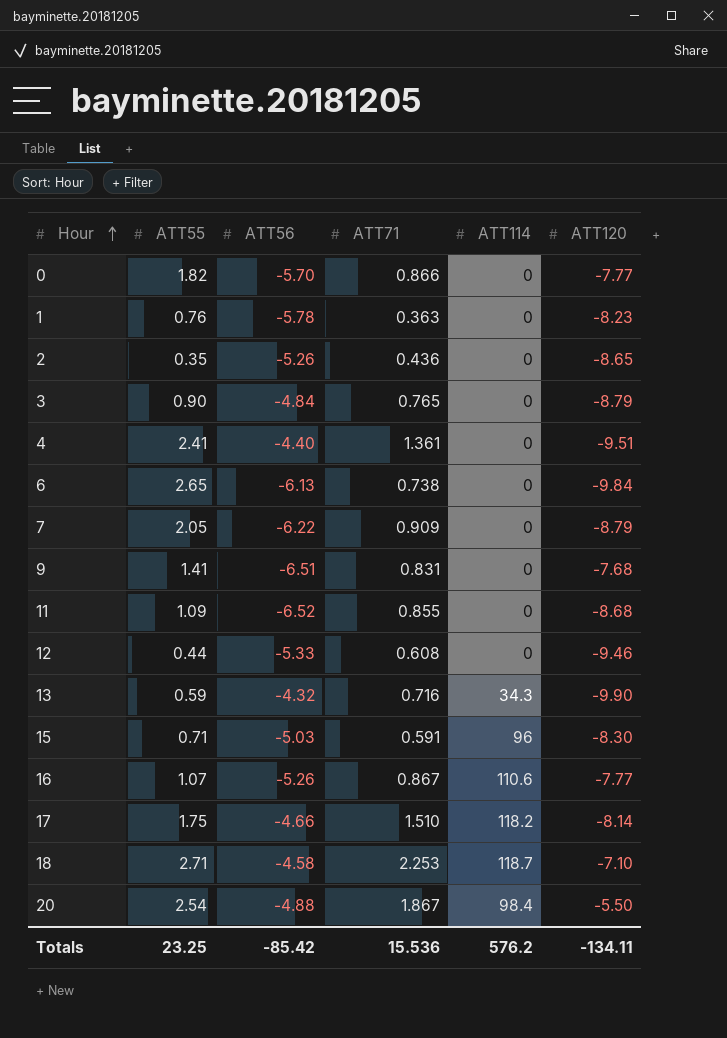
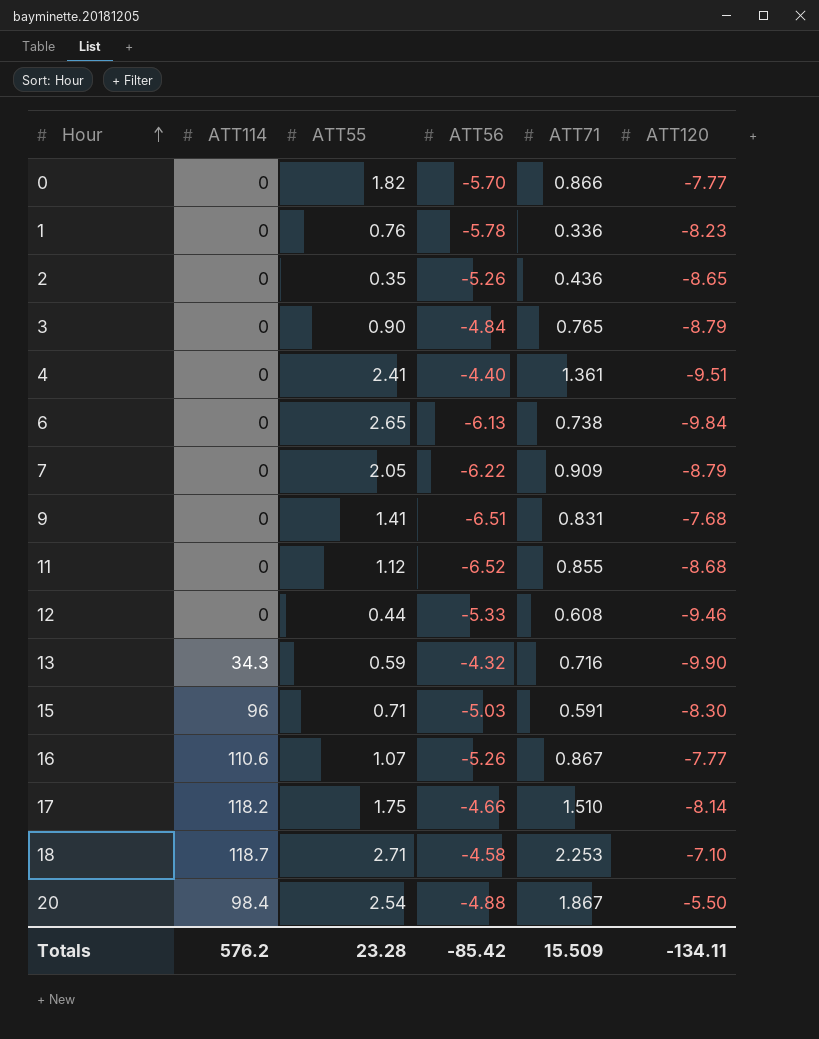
column ATT114 | position: 5 -> 2
1 | ATT71: 0.363 -> 0.336
11 | ATT55: 1.09 -> 1.12
Totals | ATT55: 23.25 -> 23.28
Totals | ATT71: 15.536 -> 15.509

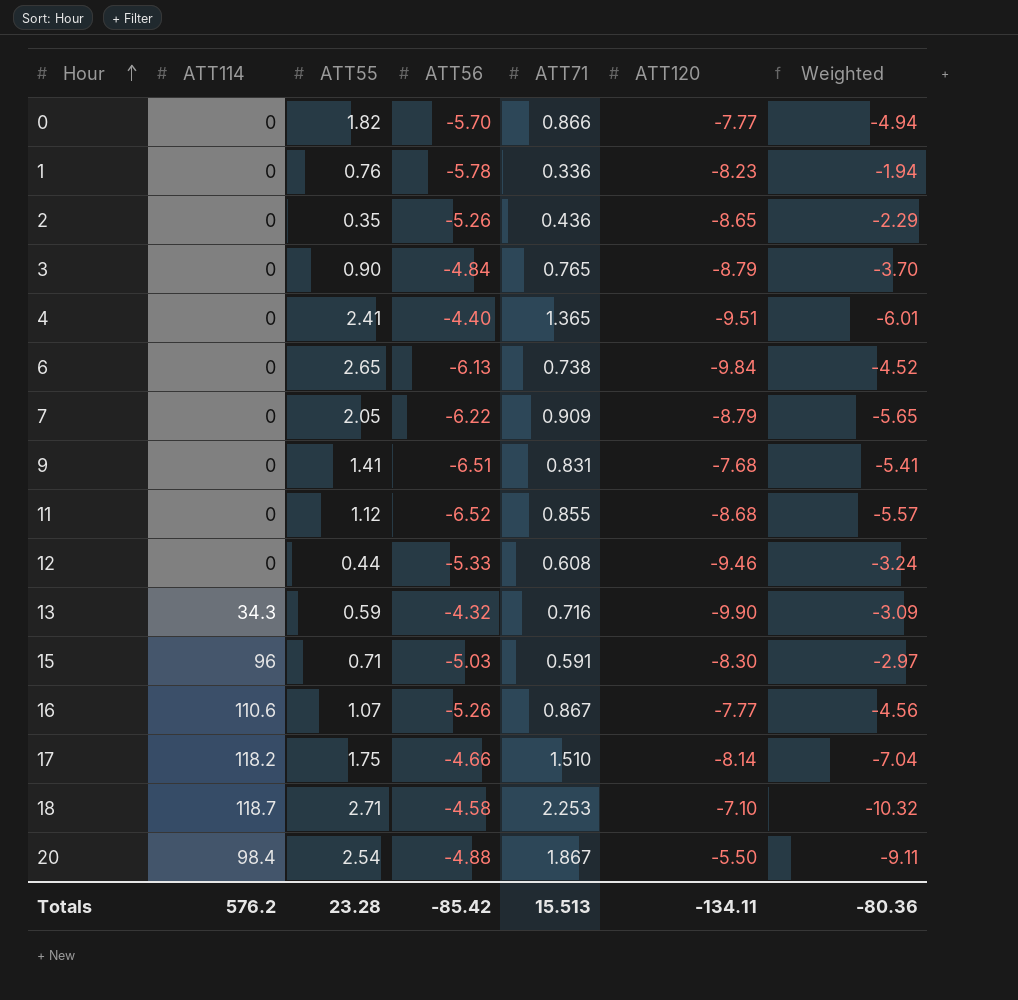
column Weighted | formula: none -> [ATT56] * [ATT71]
4 | ATT71: 1.361 -> 1.365
Totals | ATT71: 15.509 -> 15.513

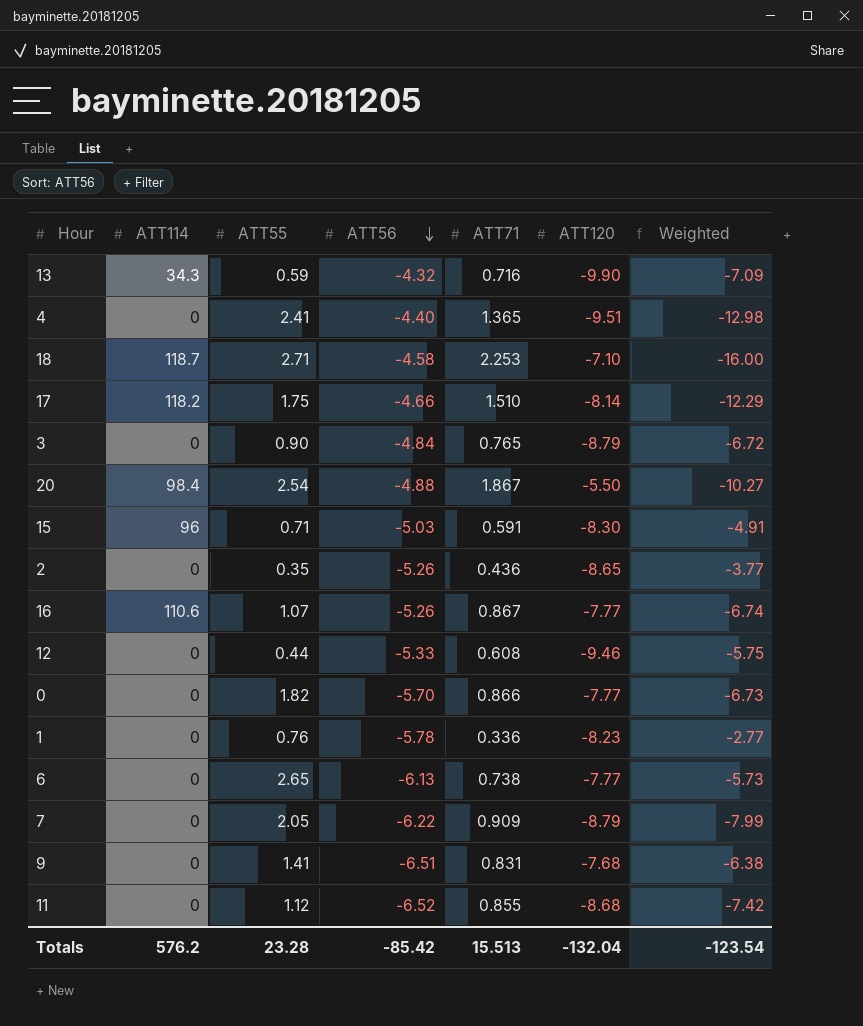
row order: Hour ascending -> ATT56 descending
column Weighted | formula: [ATT56] * [ATT71] -> [ATT71] * [ATT120]
6 | ATT120: -9.84 -> -7.77
Totals | ATT120: -134.11 -> -132.04
Totals | Weighted: -80.36 -> -123.54

